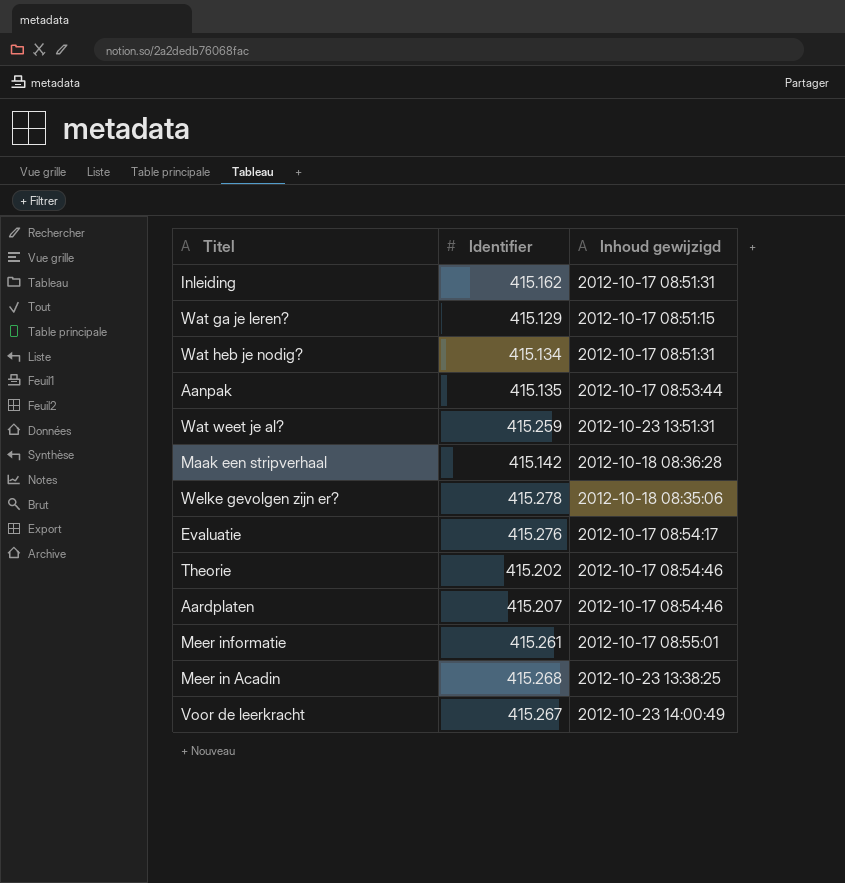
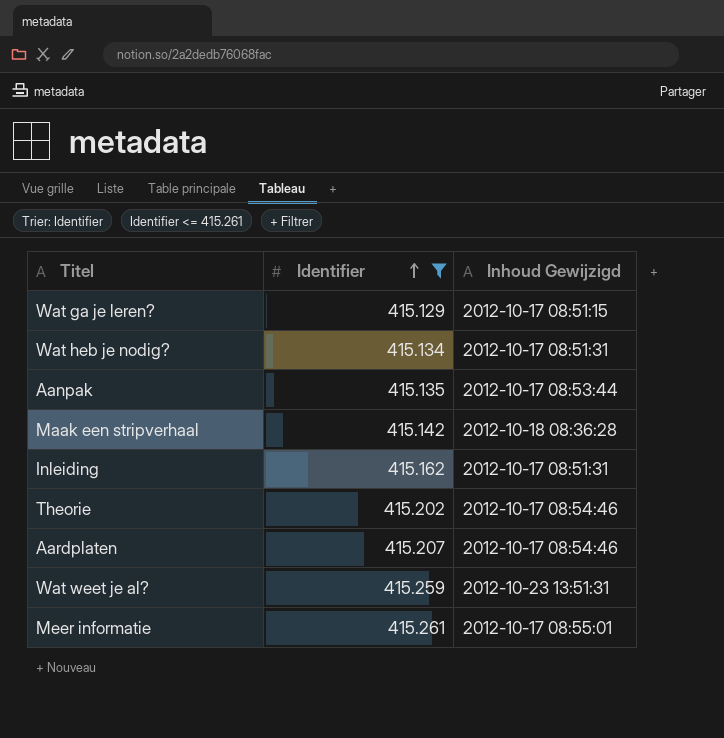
filter: none -> Identifier <= 415.261
row order: none -> Identifier ascending
column name: Inhoud gewijzigd -> Inhoud Gewijzigd

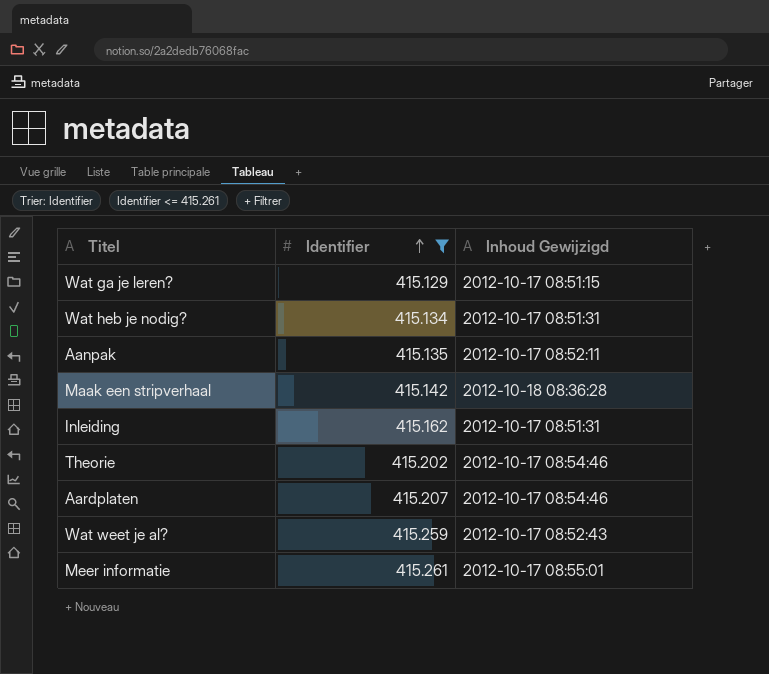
Aanpak | Inhoud Gewijzigd: 2012-10-17 08:53:44 -> 2012-10-17 08:52:11
Wat weet je al? | Inhoud Gewijzigd: 2012-10-23 13:51:31 -> 2012-10-17 08:52:43

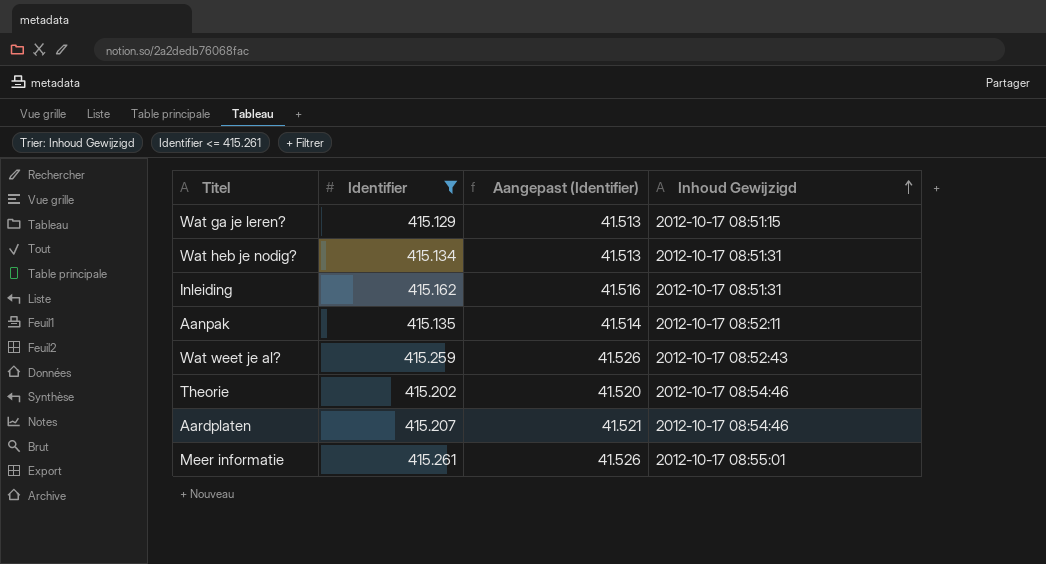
row order: Identifier ascending -> Inhoud Gewijzigd ascending
column Aangepast (Identifier) | formula: none -> [Identifier] * 0,1
row Maak een stripverhaal: 415.142 | 2012-10-18 08:36:28 -> none

